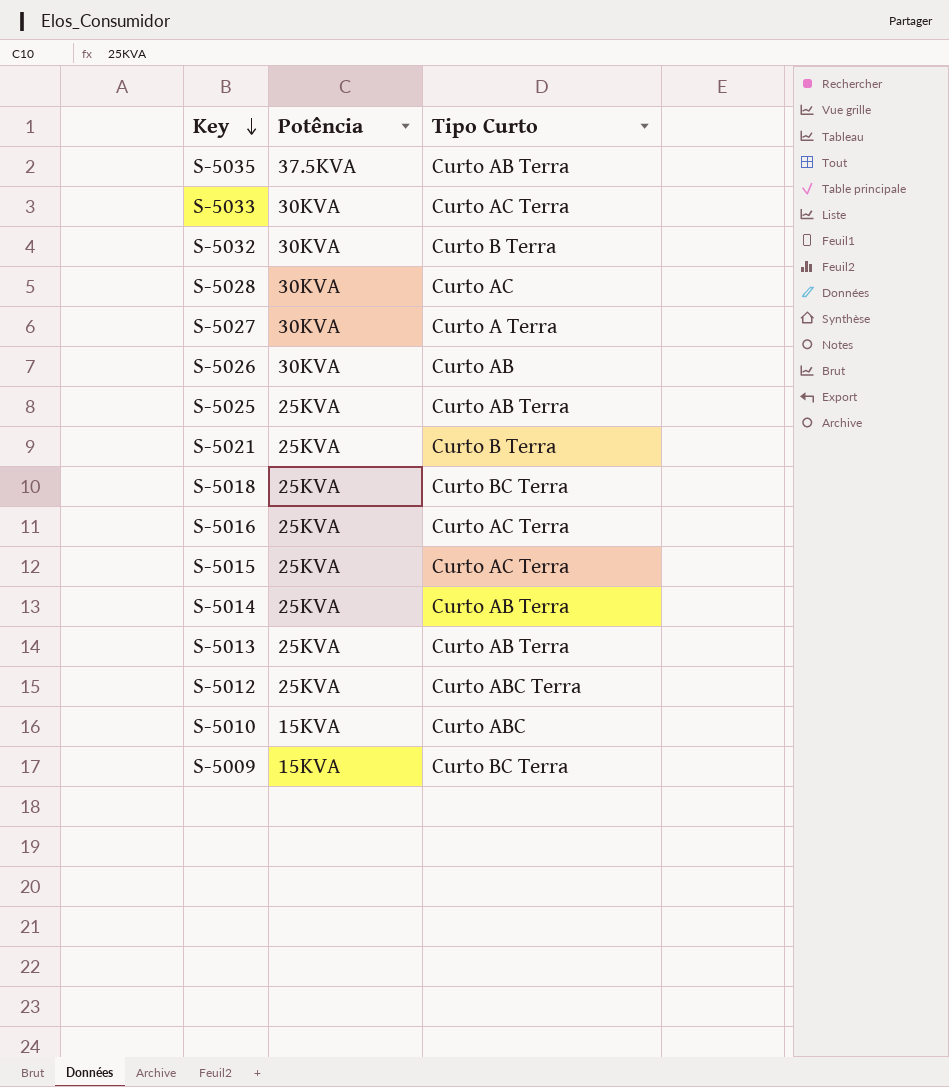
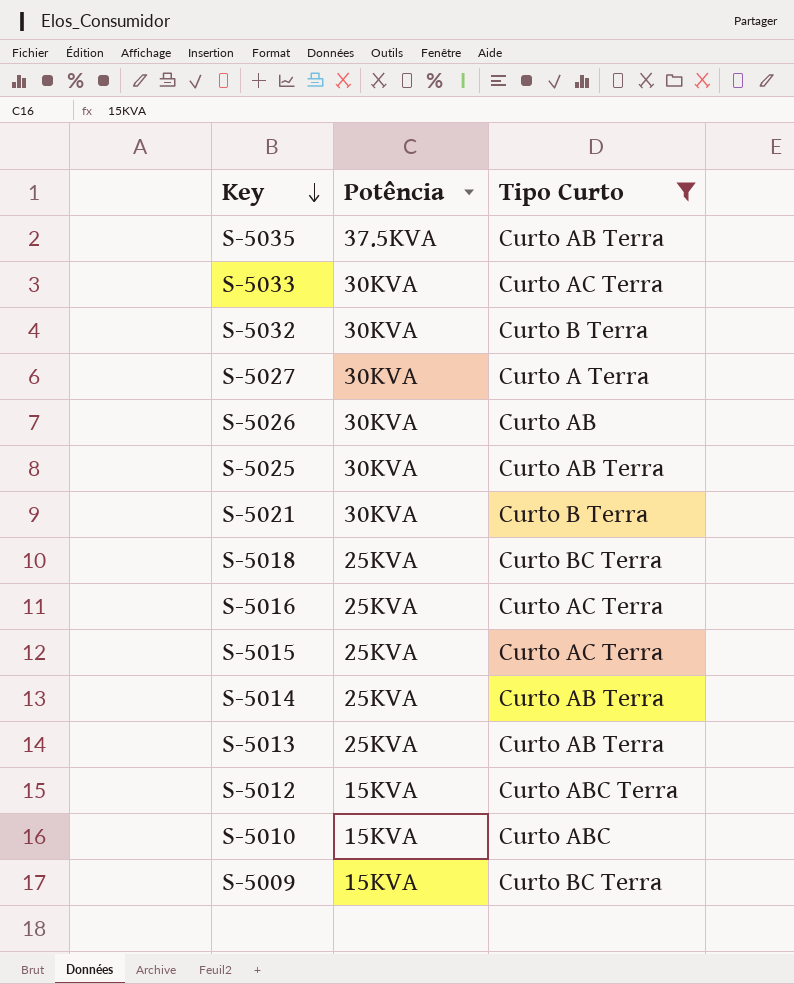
filter: none -> Tipo Curto != Curto AC
S-5025 | Potência: 25KVA -> 30KVA
S-5021 | Potência: 25KVA -> 30KVA
S-5012 | Potência: 25KVA -> 15KVA

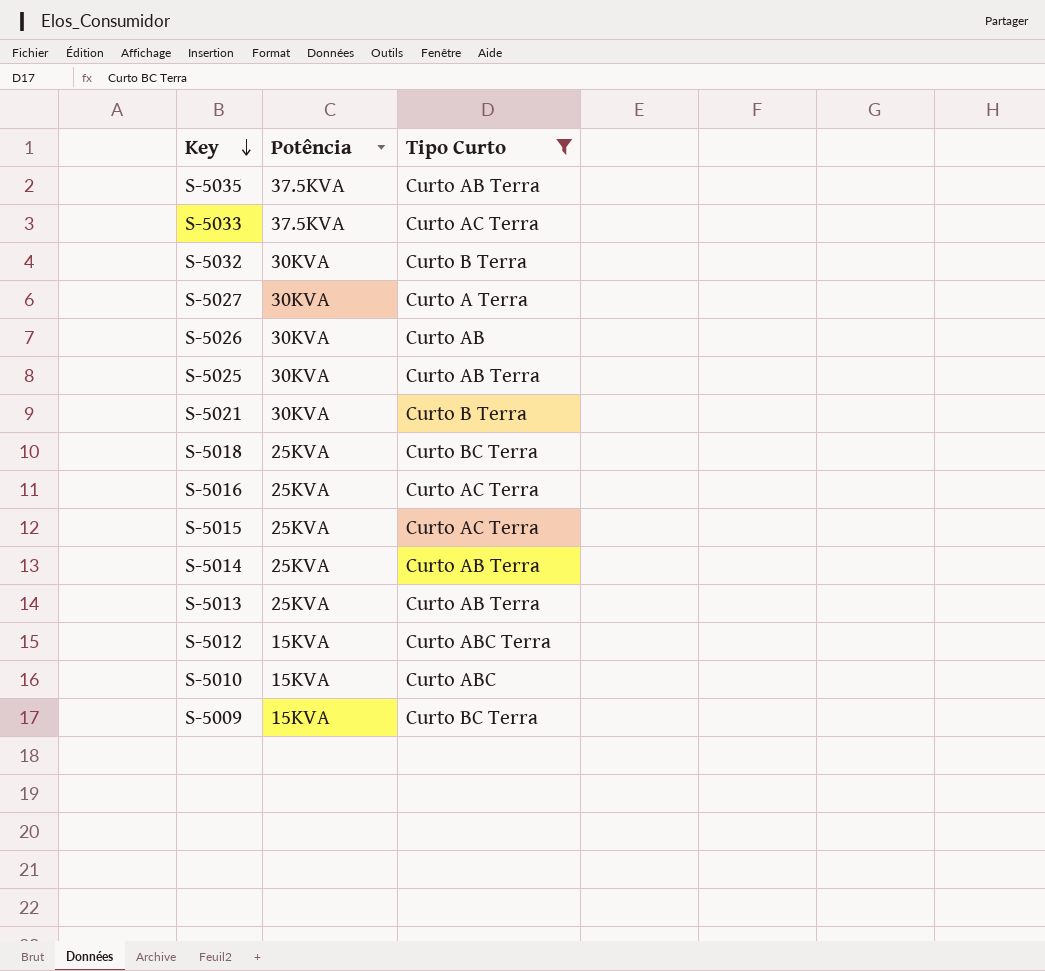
S-5033 | Potência: 30KVA -> 37.5KVA

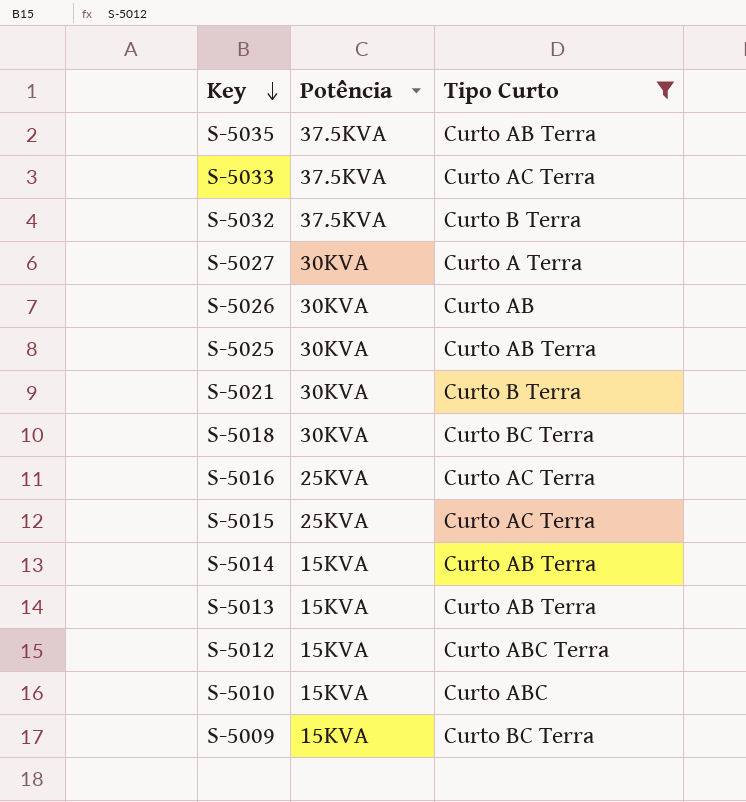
S-5032 | Potência: 30KVA -> 37.5KVA
S-5018 | Potência: 25KVA -> 30KVA
S-5014 | Potência: 25KVA -> 15KVA
S-5013 | Potência: 25KVA -> 15KVA

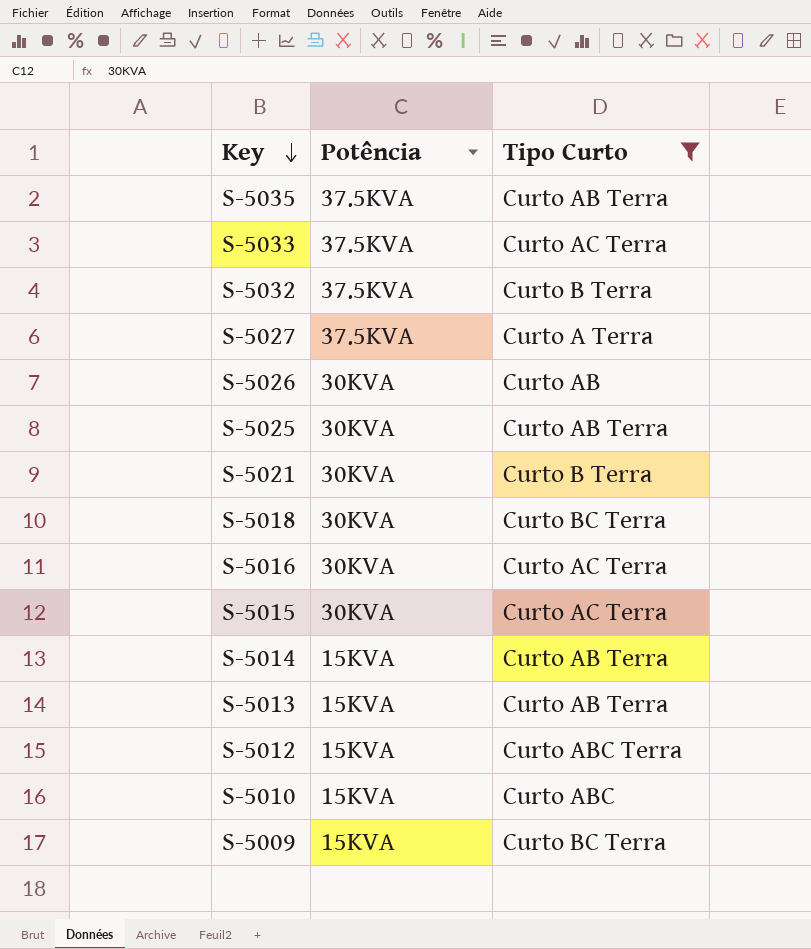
S-5027 | Potência: 30KVA -> 37.5KVA
S-5016 | Potência: 25KVA -> 30KVA
S-5015 | Potência: 25KVA -> 30KVA

